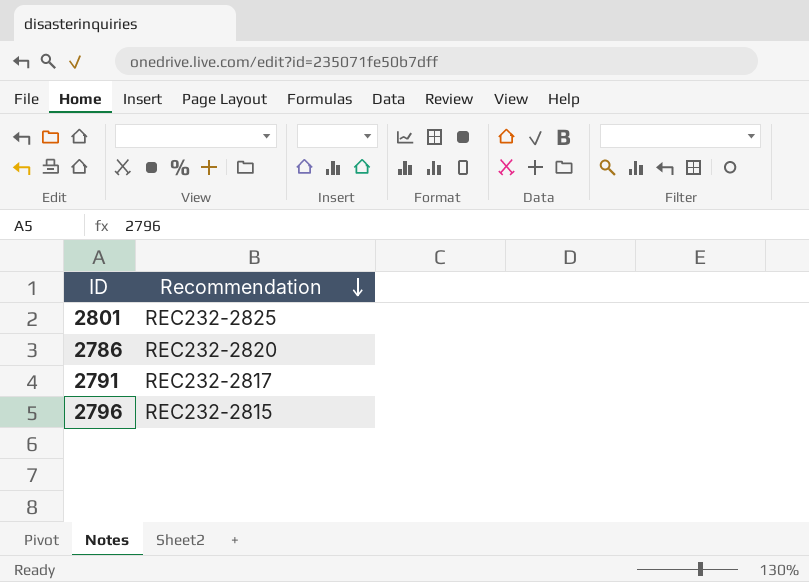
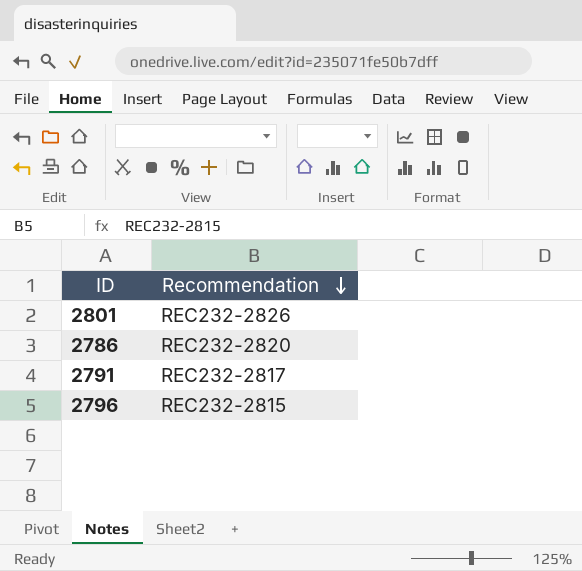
2801 | Recommendation: REC232-2825 -> REC232-2826

